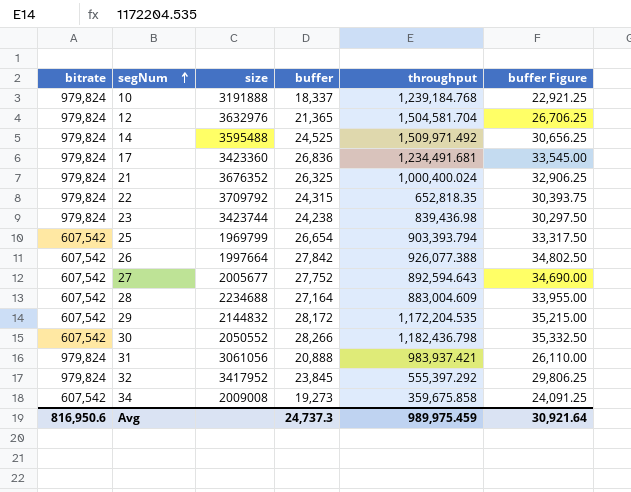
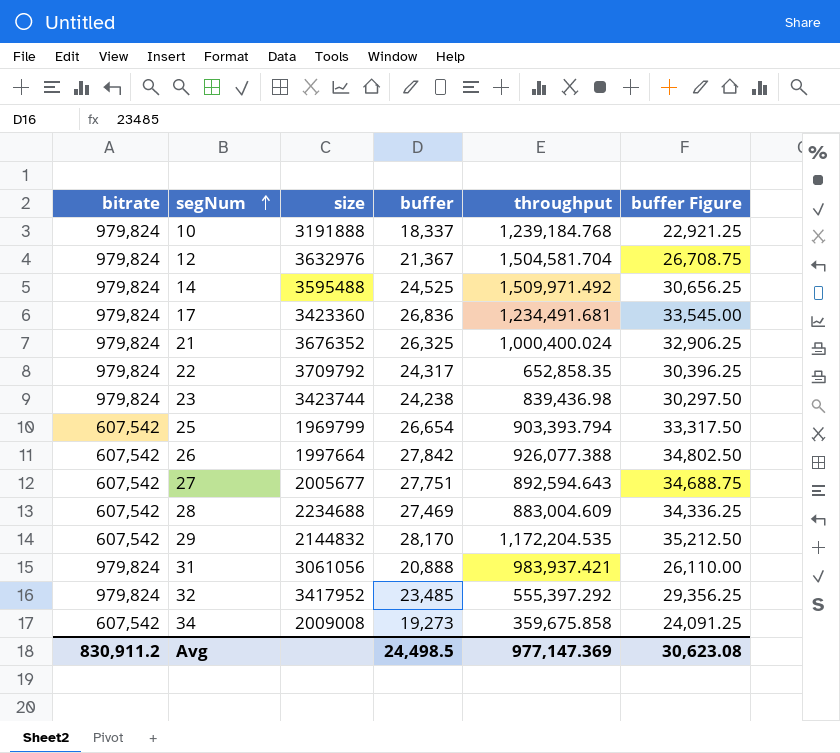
row 30: 607,542 | 2050552 | 28,266 | 1,182,436.798 | 35,332.50 -> none
12 | buffer: 21,365 -> 21,367
12 | buffer Figure: 26,706.25 -> 26,708.75
22 | buffer: 24,315 -> 24,317
22 | throughput: 652,818.35 -> 652,858.35
22 | buffer Figure: 30,393.75 -> 30,396.25
27 | buffer: 27,752 -> 27,751
27 | buffer Figure: 34,690.00 -> 34,688.75
28 | buffer: 27,164 -> 27,469
28 | buffer Figure: 33,955.00 -> 34,336.25
29 | buffer: 28,172 -> 28,170
29 | buffer Figure: 35,215.00 -> 35,212.50
32 | buffer: 23,845 -> 23,485
32 | buffer Figure: 29,806.25 -> 29,356.25
Avg | bitrate: 816,950.6 -> 830,911.2
Avg | buffer: 24,737.3 -> 24,498.5
Avg | throughput: 989,975.459 -> 977,147.369
Avg | buffer Figure: 30,921.64 -> 30,623.08

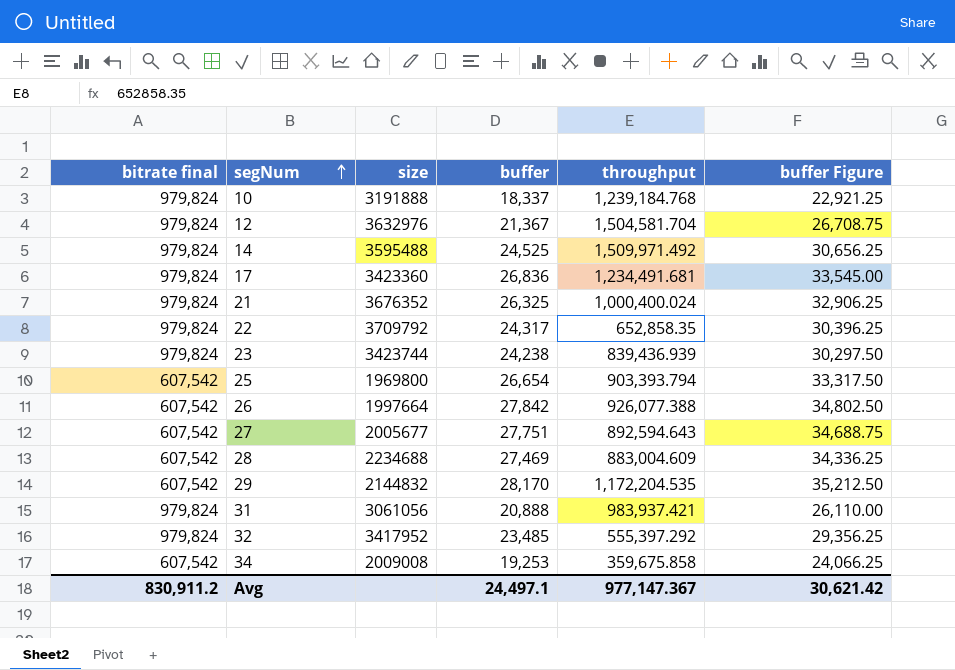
column name: bitrate -> bitrate final
23 | throughput: 839,436.98 -> 839,436.939
25 | size: 1969799 -> 1969800
34 | buffer: 19,273 -> 19,253
34 | buffer Figure: 24,091.25 -> 24,066.25
Avg | buffer: 24,498.5 -> 24,497.1
Avg | throughput: 977,147.369 -> 977,147.367
Avg | buffer Figure: 30,623.08 -> 30,621.42

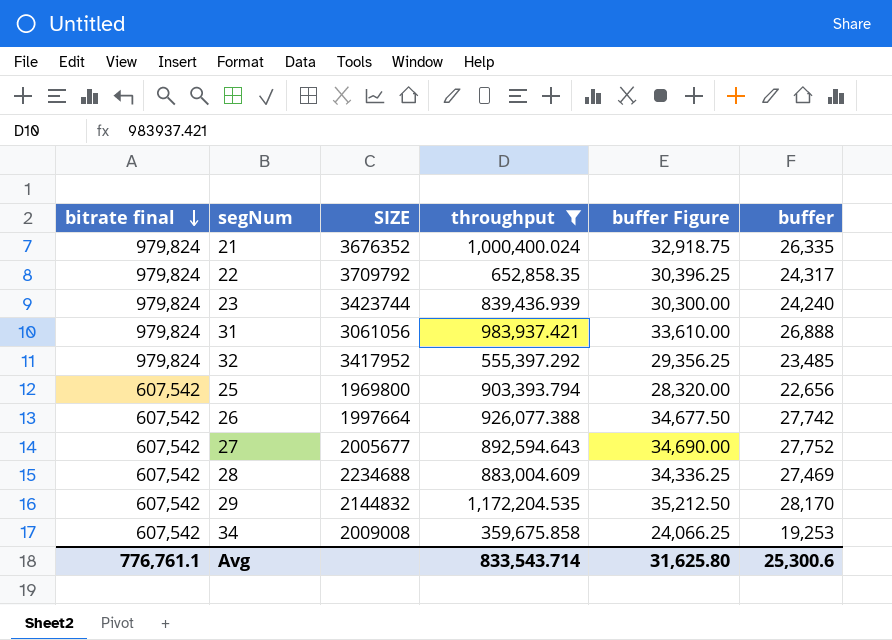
filter: none -> throughput <= 1,172,204.535
row order: segNum ascending -> bitrate final descending
column name: size -> SIZE
column buffer | position: 4 -> 6
21 | buffer Figure: 32,906.25 -> 32,918.75
21 | buffer: 26,325 -> 26,335
23 | buffer Figure: 30,297.50 -> 30,300.00
23 | buffer: 24,238 -> 24,240
31 | buffer Figure: 26,110.00 -> 33,610.00
31 | buffer: 20,888 -> 26,888
25 | buffer Figure: 33,317.50 -> 28,320.00
25 | buffer: 26,654 -> 22,656
26 | buffer Figure: 34,802.50 -> 34,677.50
26 | buffer: 27,842 -> 27,742
27 | buffer Figure: 34,688.75 -> 34,690.00
27 | buffer: 27,751 -> 27,752
Avg | bitrate final: 830,911.2 -> 776,761.1
Avg | throughput: 977,147.367 -> 833,543.714
Avg | buffer Figure: 30,621.42 -> 31,625.80
Avg | buffer: 24,497.1 -> 25,300.6

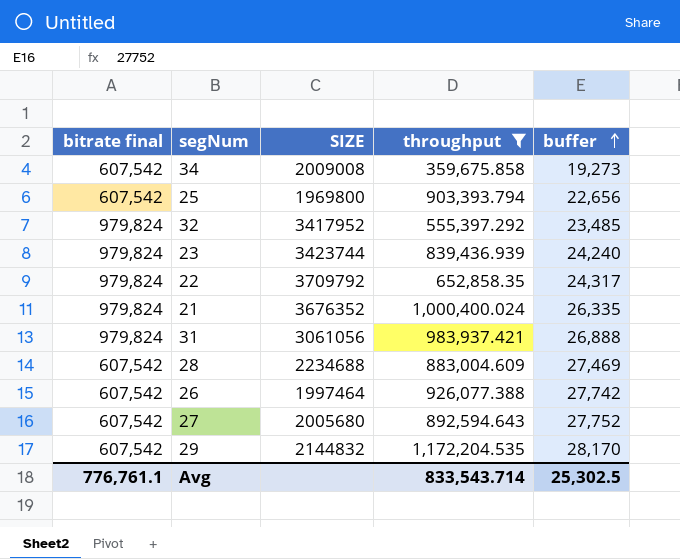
row order: bitrate final descending -> buffer ascending
column buffer Figure | formula: [buffer] * 1.25 -> none
34 | buffer: 19,253 -> 19,273
26 | SIZE: 1997664 -> 1997464
27 | SIZE: 2005677 -> 2005680
Avg | buffer: 25,300.6 -> 25,302.5

